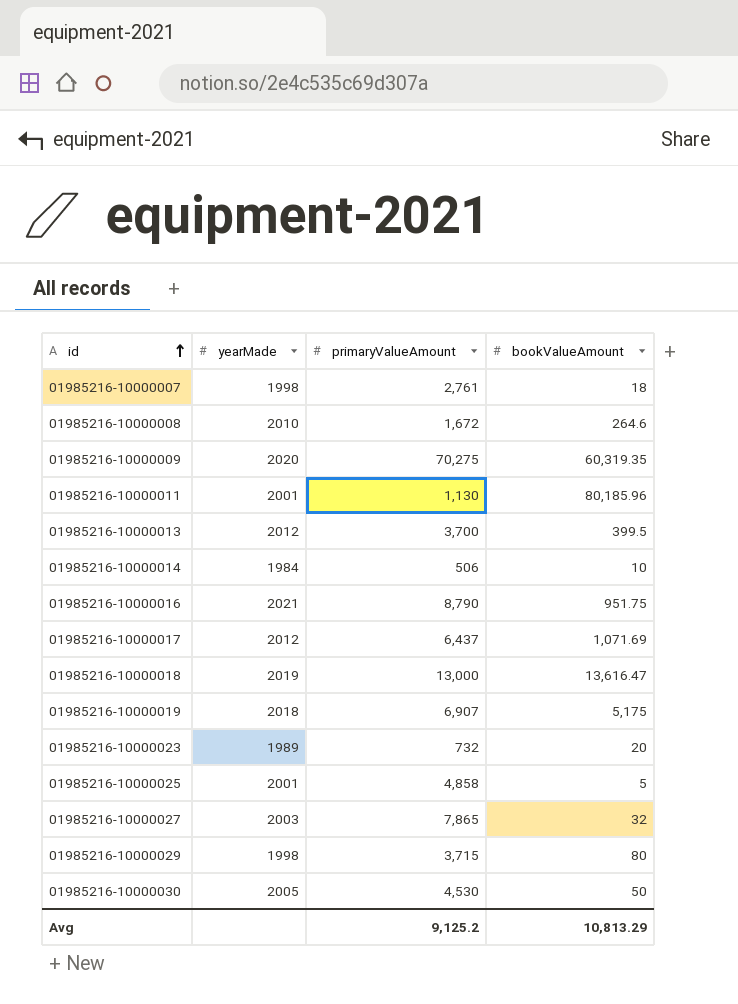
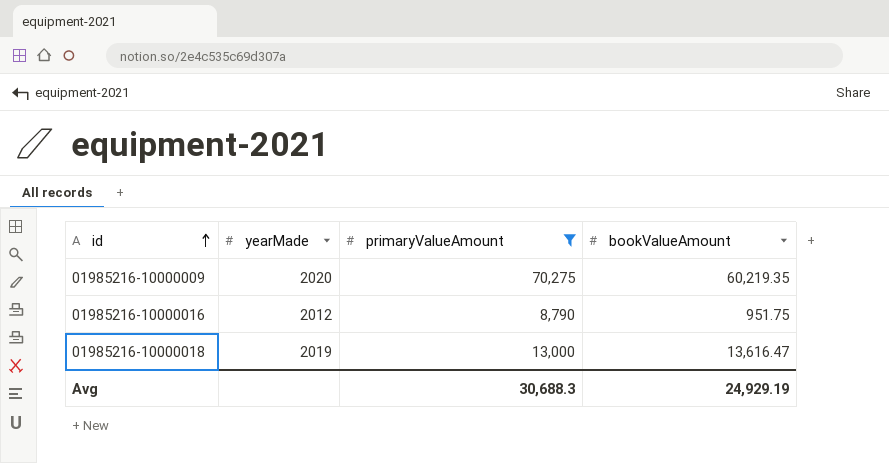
filter: none -> primaryValueAmount >= 8,790
01985216-10000009 | bookValueAmount: 60,319.35 -> 60,219.35
01985216-10000016 | yearMade: 2021 -> 2012
Avg | primaryValueAmount: 9,125.2 -> 30,688.3
Avg | bookValueAmount: 10,813.29 -> 24,929.19

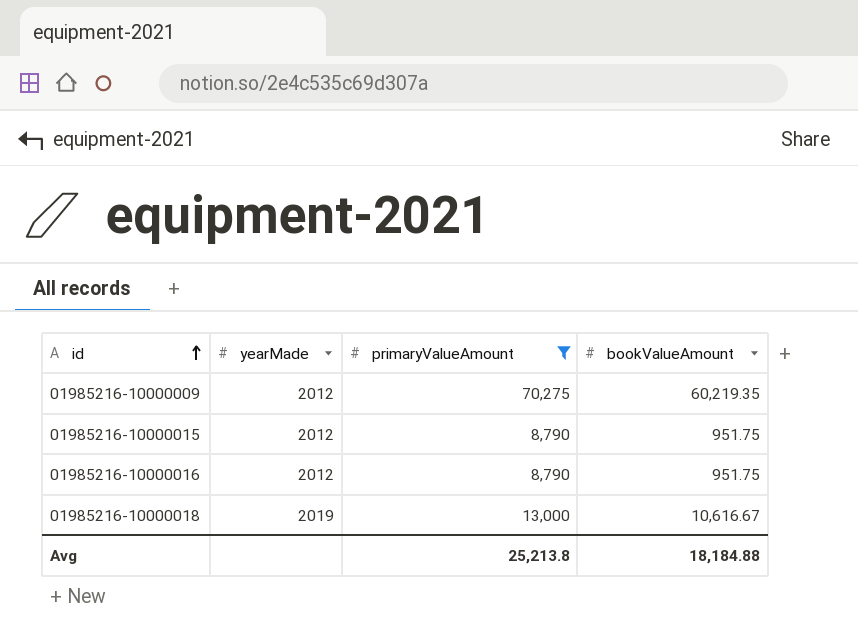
01985216-10000009 | yearMade: 2020 -> 2012
row 01985216-10000015: none -> 2012 | 8,790 | 951.75
01985216-10000018 | bookValueAmount: 13,616.47 -> 10,616.67
Avg | primaryValueAmount: 30,688.3 -> 25,213.8
Avg | bookValueAmount: 24,929.19 -> 18,184.88

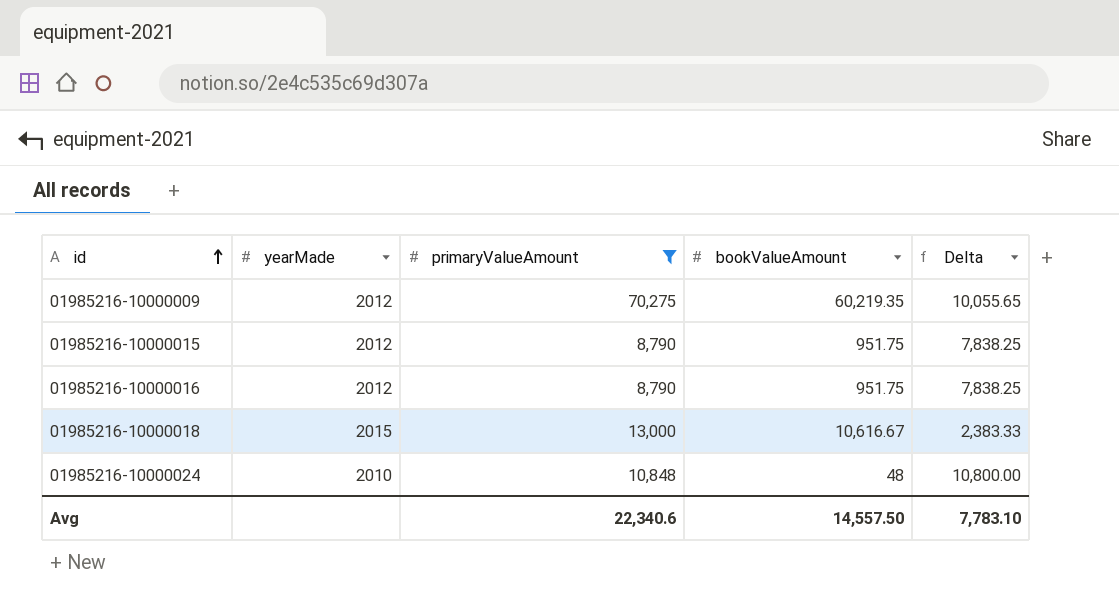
column Delta | formula: none -> [primaryValueAmount] - [bookValueAmount]
01985216-10000018 | yearMade: 2019 -> 2015
row 01985216-10000024: none -> 2010 | 10,848 | 48 | 10,800.00
Avg | primaryValueAmount: 25,213.8 -> 22,340.6
Avg | bookValueAmount: 18,184.88 -> 14,557.50

